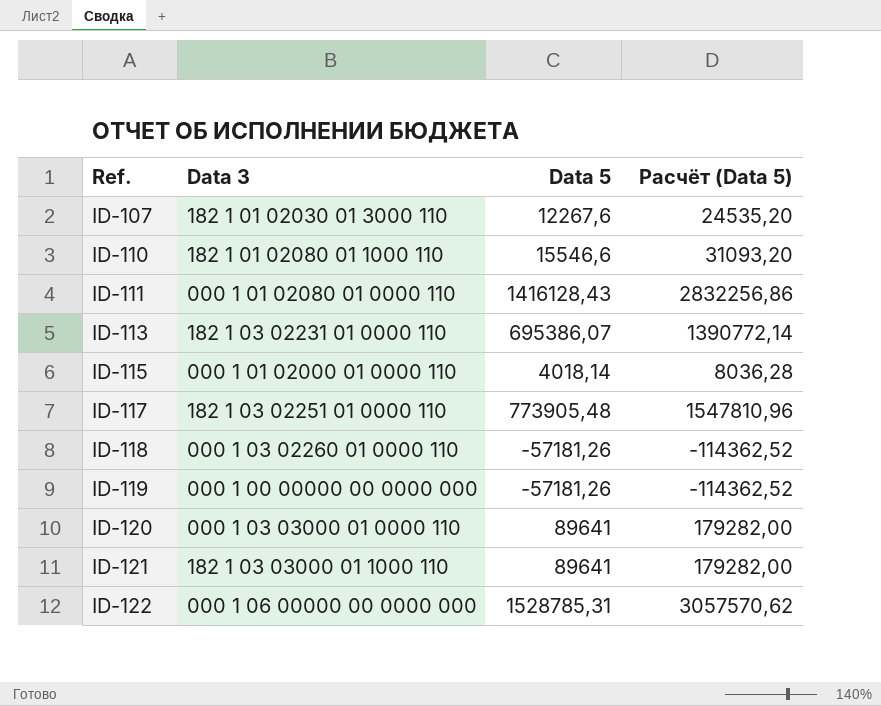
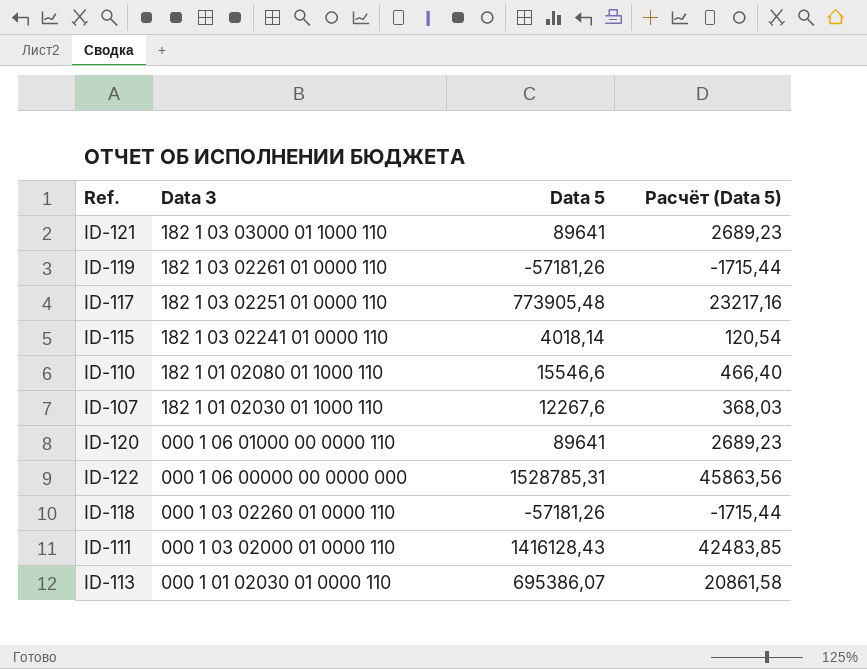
row order: Ref. ascending -> Data 3 descending
column Расчёт (Data 5) | formula: [Data 5] * 2 -> [Data 5] * 0,03
ID-119 | Data 3: 000 1 00 00000 00 0000 000 -> 182 1 03 02261 01 0000 110
ID-115 | Data 3: 000 1 01 02000 01 0000 110 -> 182 1 03 02241 01 0000 110
ID-107 | Data 3: 182 1 01 02030 01 3000 110 -> 182 1 01 02030 01 1000 110
ID-120 | Data 3: 000 1 03 03000 01 0000 110 -> 000 1 06 01000 00 0000 110
ID-111 | Data 3: 000 1 01 02080 01 0000 110 -> 000 1 03 02000 01 0000 110
ID-113 | Data 3: 182 1 03 02231 01 0000 110 -> 000 1 01 02030 01 0000 110

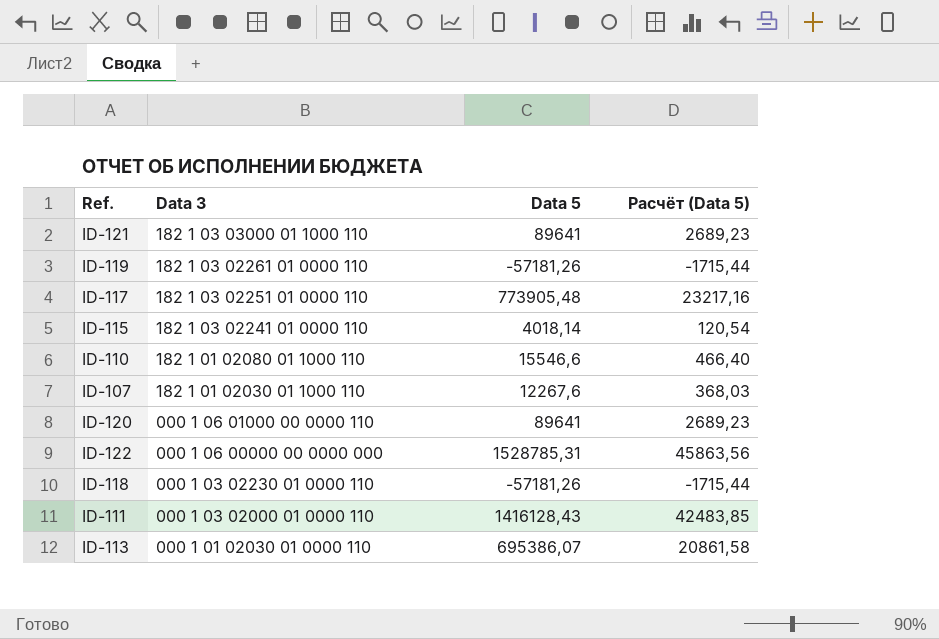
ID-118 | Data 3: 000 1 03 02260 01 0000 110 -> 000 1 03 02230 01 0000 110

